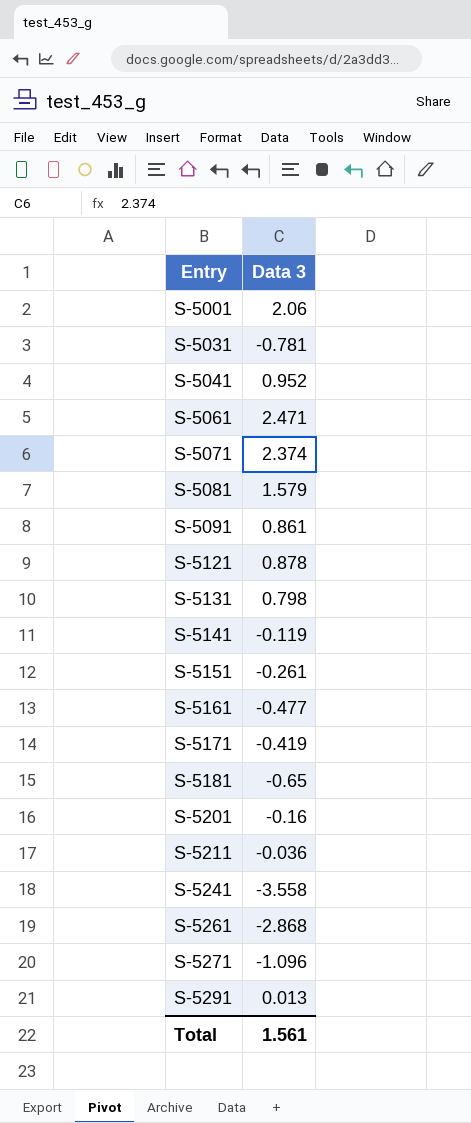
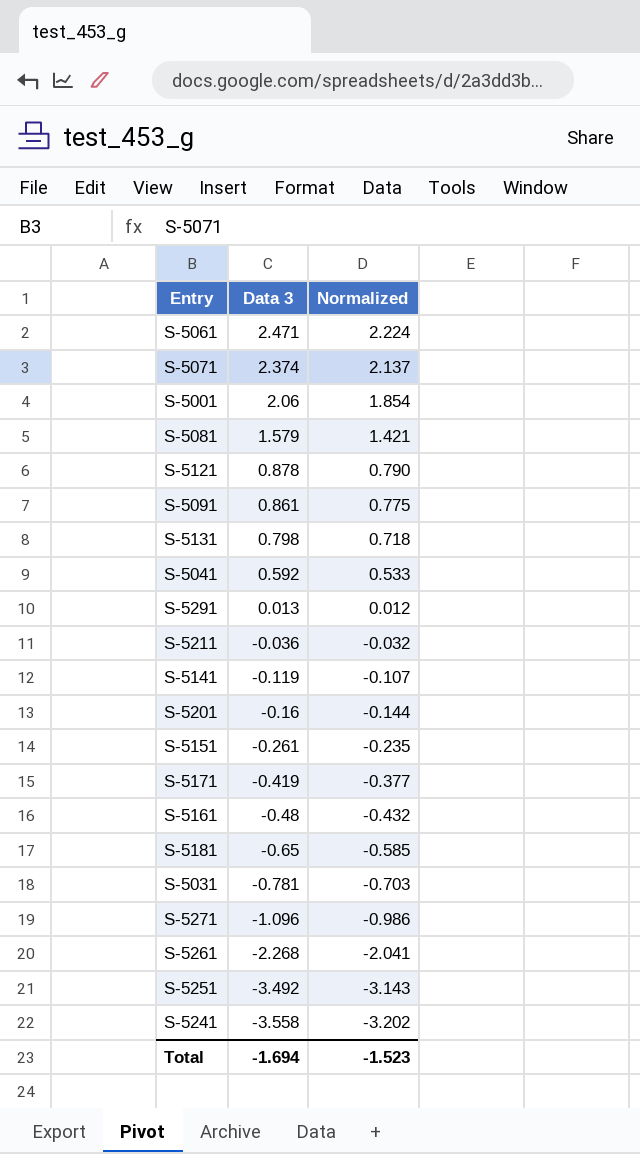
row order: Entry ascending -> Data 3 descending
column Normalized | formula: none -> [Data 3] * 0.9
S-5041 | Data 3: 0.952 -> 0.592
S-5161 | Data 3: -0.477 -> -0.48
S-5261 | Data 3: -2.868 -> -2.268
row S-5251: none -> -3.492 | -3.143
Total | Data 3: 1.561 -> -1.694

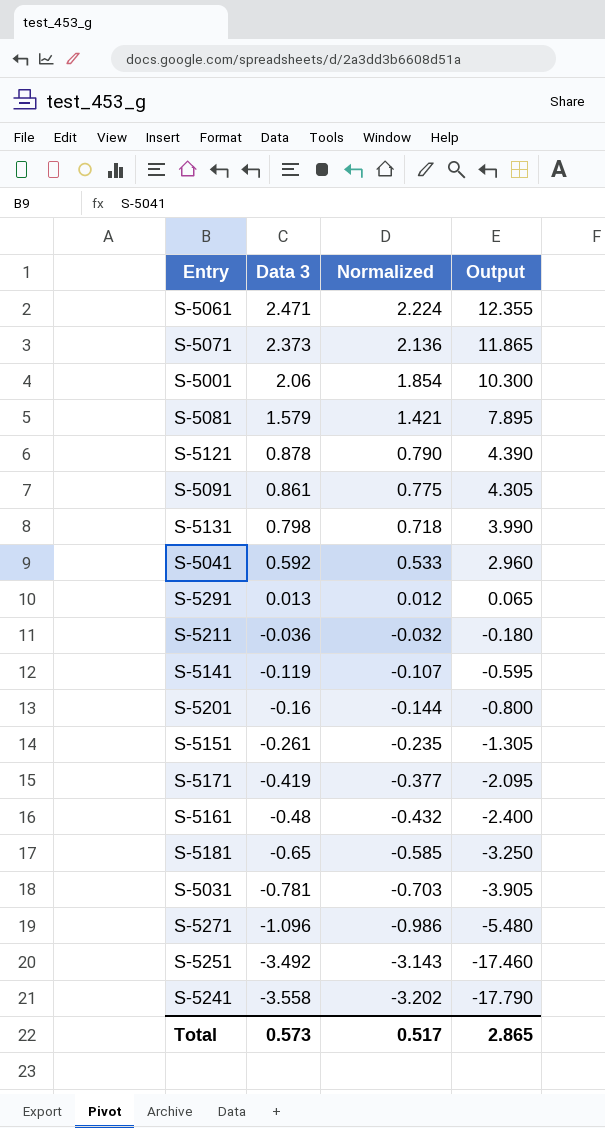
column Output | formula: none -> [Data 3] * 5
row S-5261: -2.268 | -2.041 -> none
S-5071 | Data 3: 2.374 -> 2.373
S-5071 | Normalized: 2.137 -> 2.136
Total | Data 3: -1.694 -> 0.573
Total | Normalized: -1.523 -> 0.517

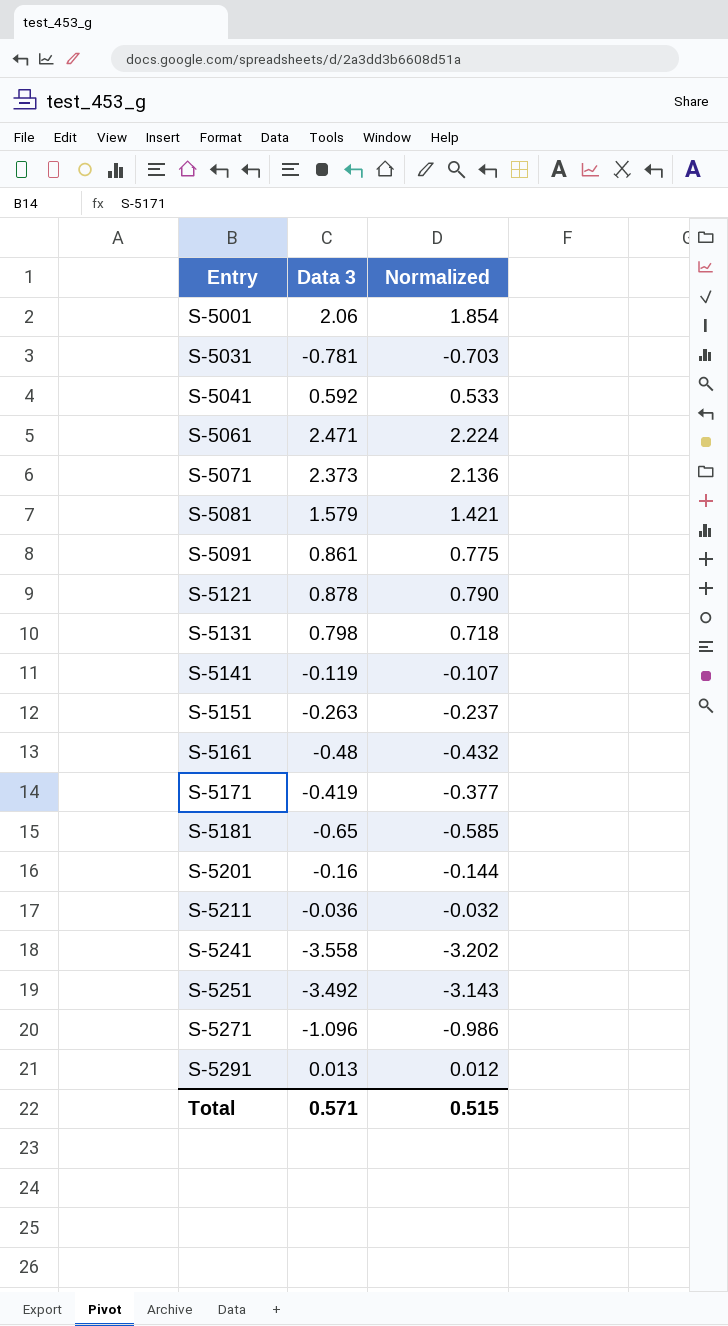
row order: Data 3 descending -> Entry ascending
column Output | formula: [Data 3] * 5 -> none
S-5151 | Data 3: -0.261 -> -0.263
S-5151 | Normalized: -0.235 -> -0.237
Total | Data 3: 0.573 -> 0.571
Total | Normalized: 0.517 -> 0.515

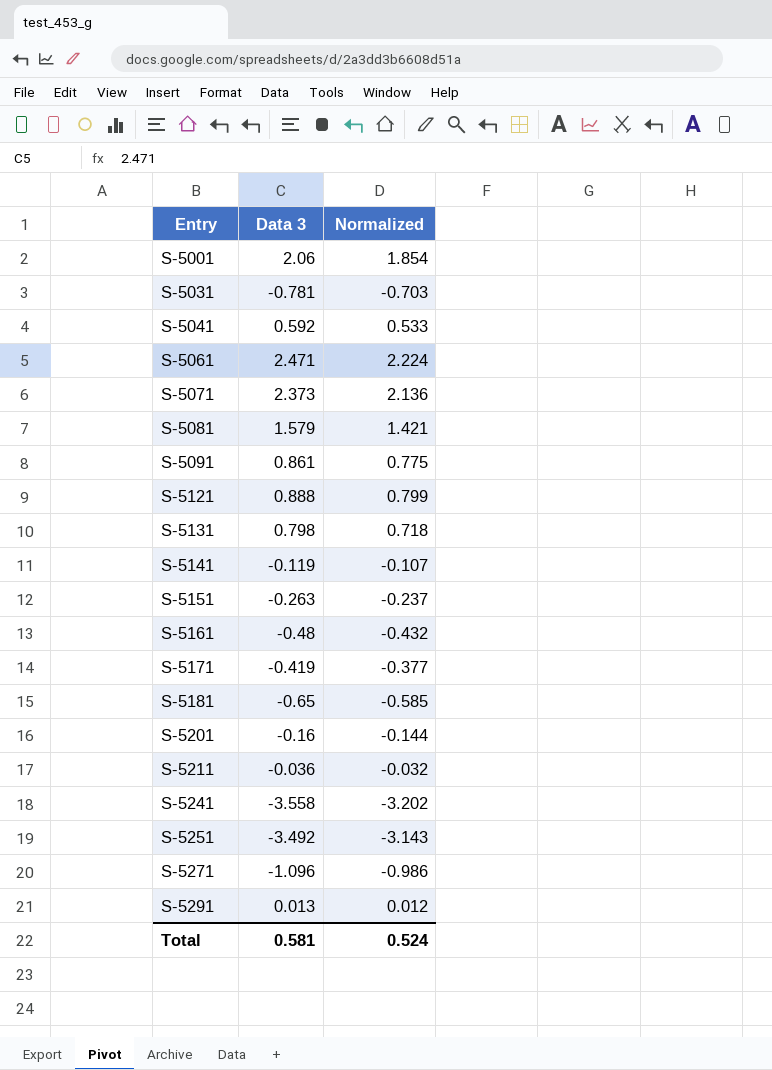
S-5121 | Data 3: 0.878 -> 0.888
S-5121 | Normalized: 0.790 -> 0.799
Total | Data 3: 0.571 -> 0.581
Total | Normalized: 0.515 -> 0.524

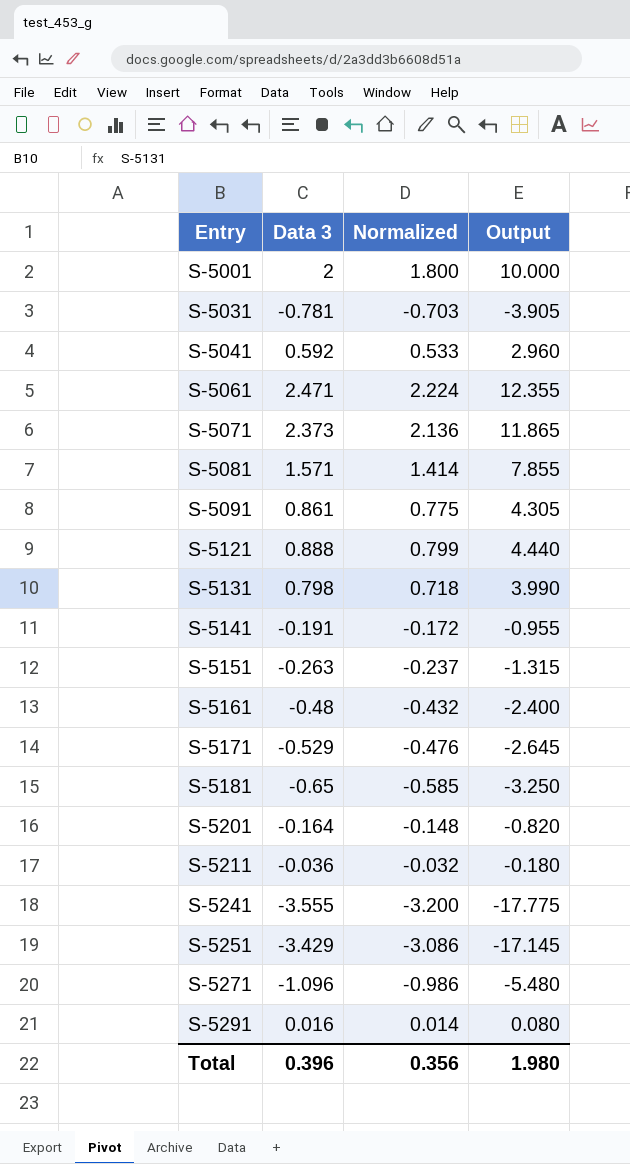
column Output | formula: none -> [Data 3] * 5
S-5001 | Data 3: 2.06 -> 2
S-5001 | Normalized: 1.854 -> 1.800
S-5081 | Data 3: 1.579 -> 1.571
S-5081 | Normalized: 1.421 -> 1.414
S-5141 | Data 3: -0.119 -> -0.191
S-5141 | Normalized: -0.107 -> -0.172
S-5171 | Data 3: -0.419 -> -0.529
S-5171 | Normalized: -0.377 -> -0.476
S-5201 | Data 3: -0.16 -> -0.164
S-5201 | Normalized: -0.144 -> -0.148
S-5241 | Data 3: -3.558 -> -3.555
S-5241 | Normalized: -3.202 -> -3.200
S-5251 | Data 3: -3.492 -> -3.429
S-5251 | Normalized: -3.143 -> -3.086
S-5291 | Data 3: 0.013 -> 0.016
S-5291 | Normalized: 0.012 -> 0.014
Total | Data 3: 0.581 -> 0.396
Total | Normalized: 0.524 -> 0.356

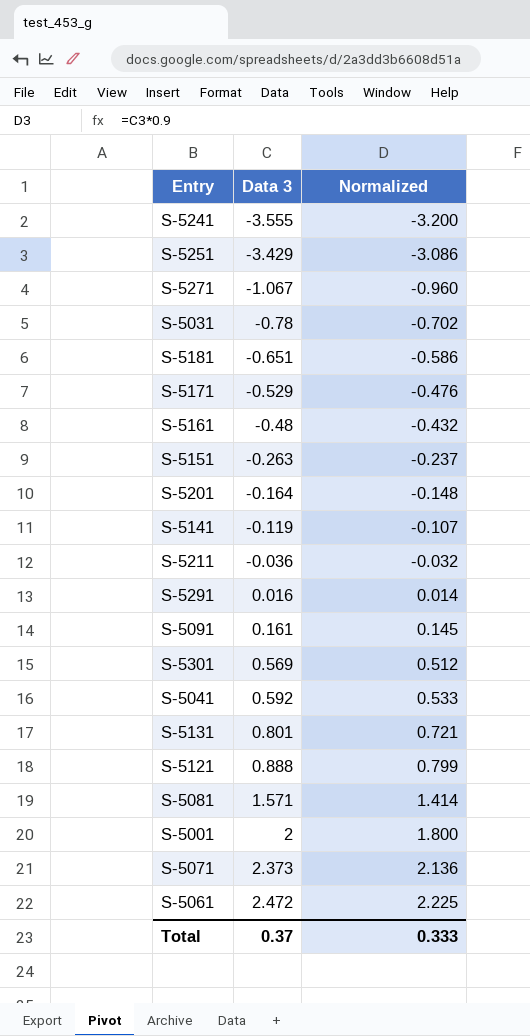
row order: Entry ascending -> Data 3 ascending
column Output | formula: [Data 3] * 5 -> none
S-5271 | Data 3: -1.096 -> -1.067
S-5271 | Normalized: -0.986 -> -0.960
S-5031 | Data 3: -0.781 -> -0.78
S-5031 | Normalized: -0.703 -> -0.702
S-5181 | Data 3: -0.65 -> -0.651
S-5181 | Normalized: -0.585 -> -0.586
S-5141 | Data 3: -0.191 -> -0.119
S-5141 | Normalized: -0.172 -> -0.107
S-5091 | Data 3: 0.861 -> 0.161
S-5091 | Normalized: 0.775 -> 0.145
row S-5301: none -> 0.569 | 0.512
S-5131 | Data 3: 0.798 -> 0.801
S-5131 | Normalized: 0.718 -> 0.721
S-5061 | Data 3: 2.471 -> 2.472
S-5061 | Normalized: 2.224 -> 2.225
Total | Data 3: 0.396 -> 0.37
Total | Normalized: 0.356 -> 0.333

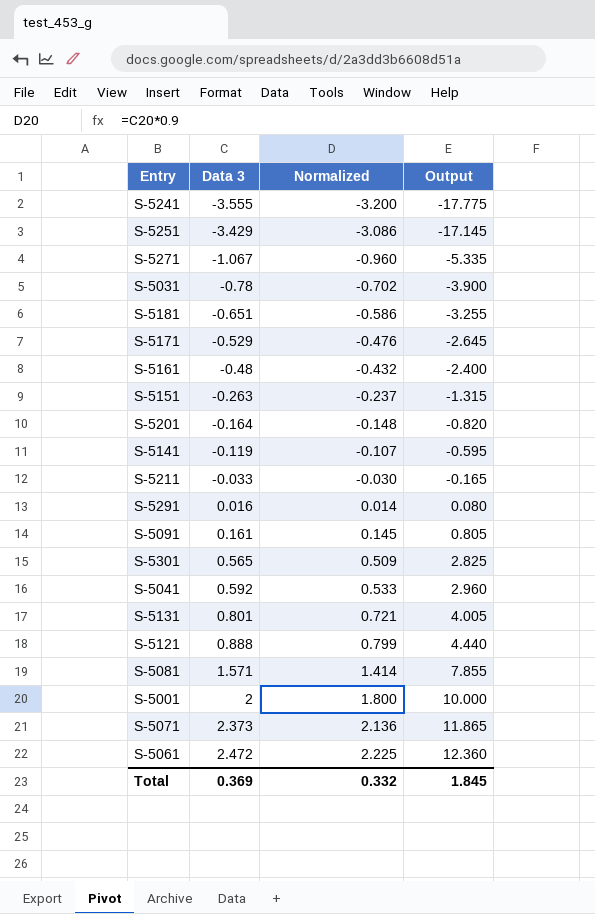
column Output | formula: none -> [Data 3] * 5
S-5211 | Data 3: -0.036 -> -0.033
S-5211 | Normalized: -0.032 -> -0.030
S-5301 | Data 3: 0.569 -> 0.565
S-5301 | Normalized: 0.512 -> 0.509
Total | Data 3: 0.37 -> 0.369
Total | Normalized: 0.333 -> 0.332

